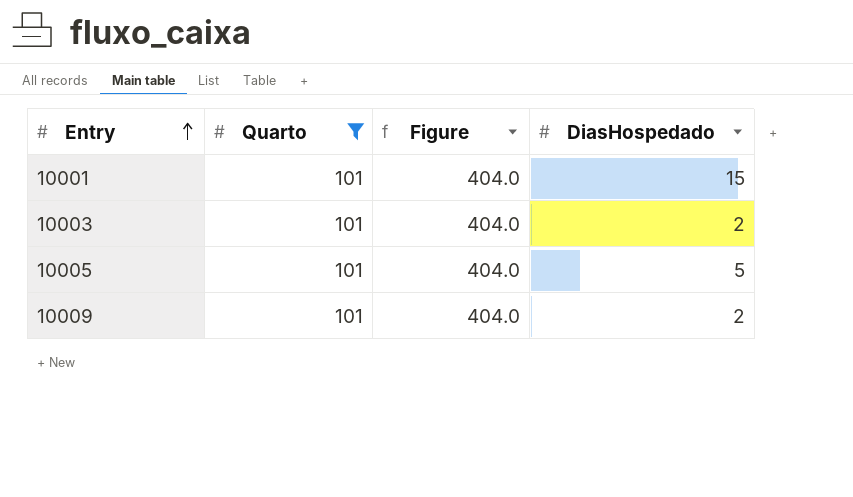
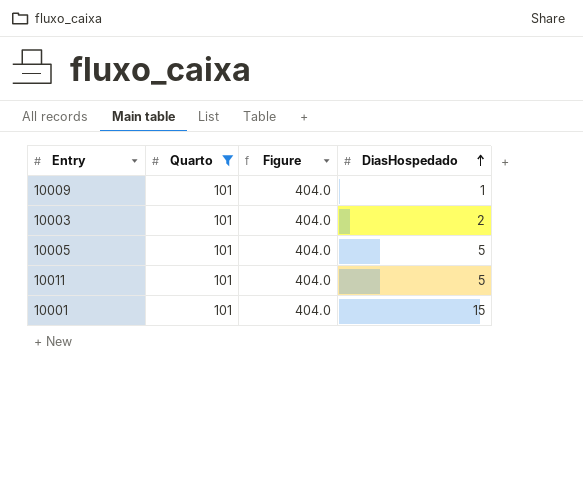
row order: Entry ascending -> DiasHospedado ascending
10009 | DiasHospedado: 2 -> 1
row 10011: none -> 101 | 404.0 | 5

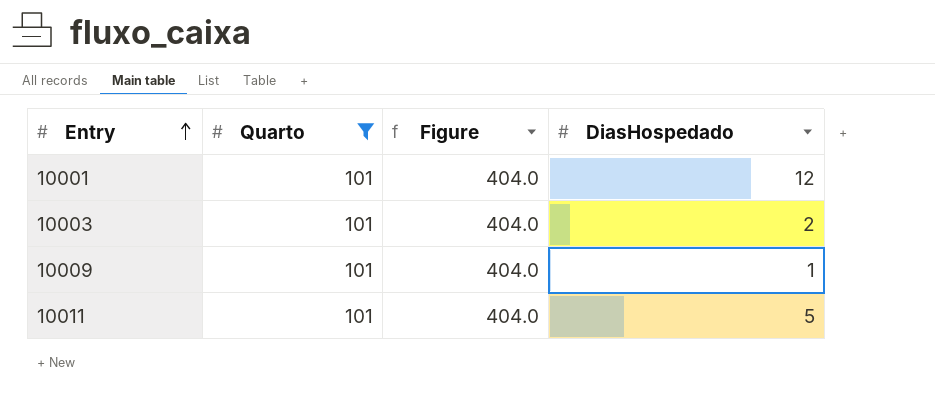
row order: DiasHospedado ascending -> Entry ascending
row 10005: 101 | 404.0 | 5 -> none
10001 | DiasHospedado: 15 -> 12

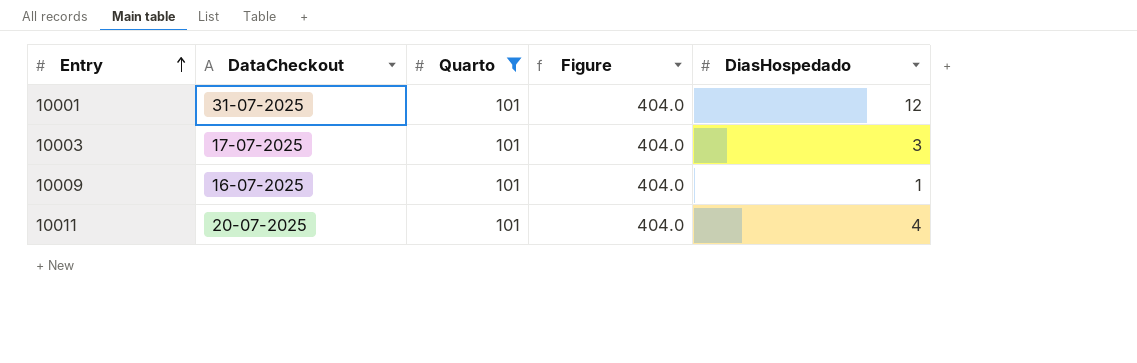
column DataCheckout | position: none -> 2
10003 | DiasHospedado: 2 -> 3
10011 | DiasHospedado: 5 -> 4

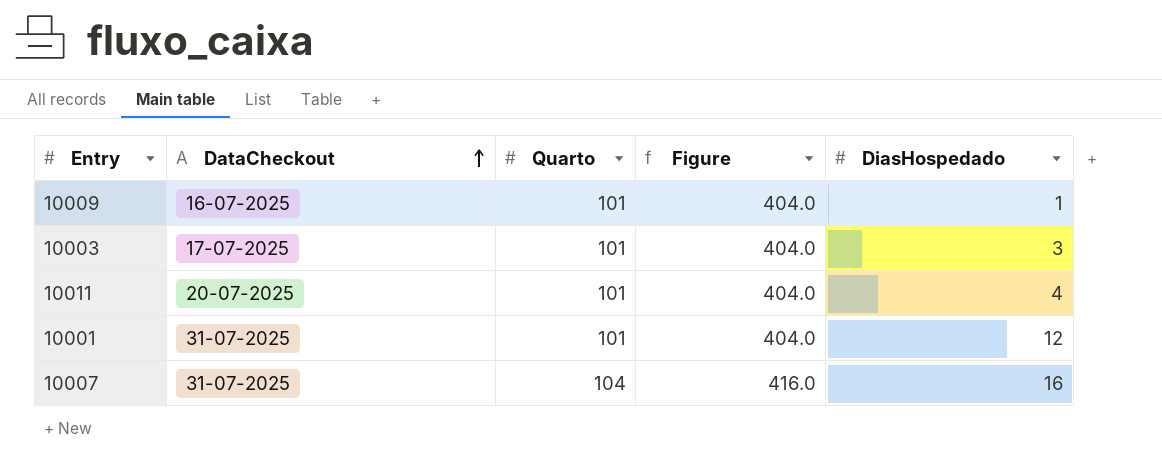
filter: Quarto = 101 -> none
row order: Entry ascending -> DataCheckout ascending

